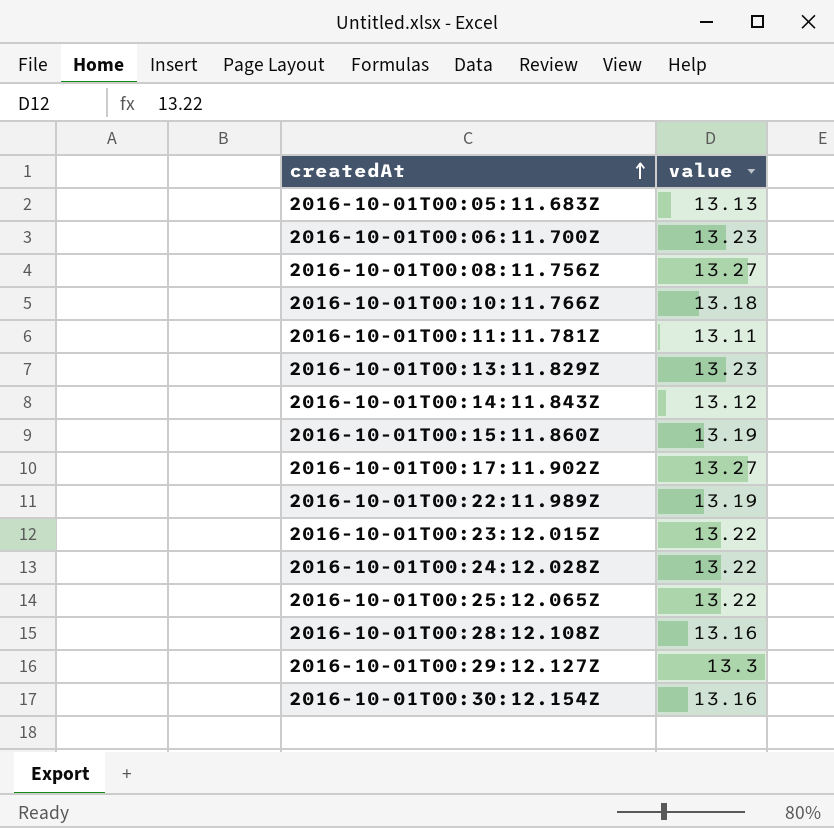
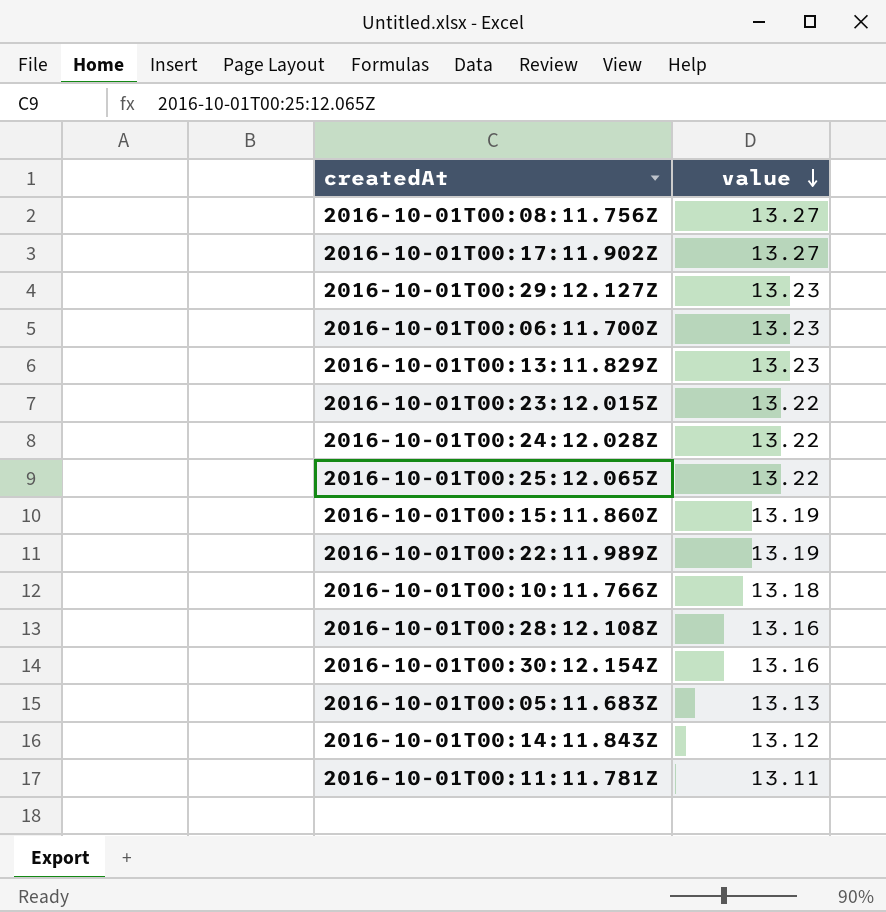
row order: createdAt ascending -> value descending
2016-10-01T00:29:12.127Z | value: 13.3 -> 13.23

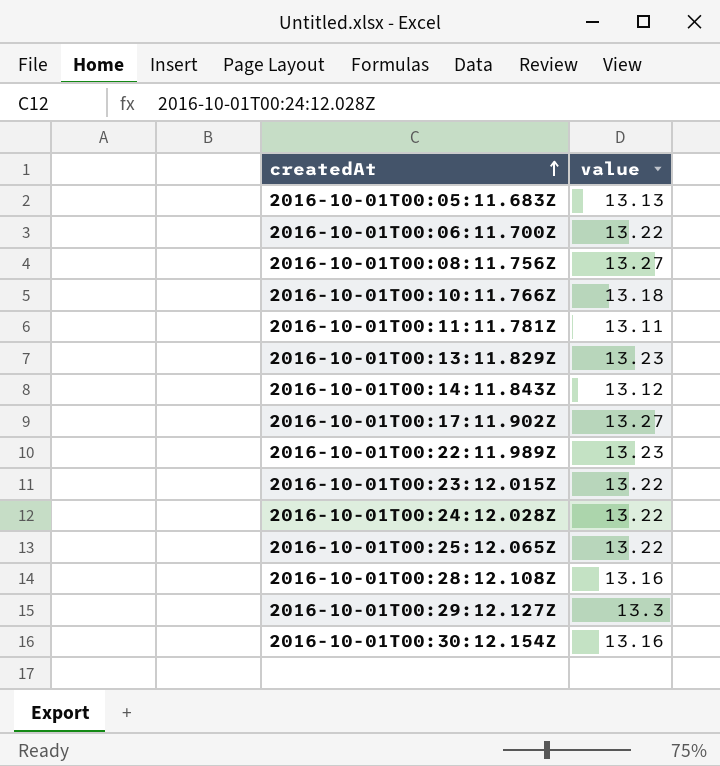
row order: value descending -> createdAt ascending
row 2016-10-01T00:15:11.860Z: 13.19 -> none
2016-10-01T00:06:11.700Z | value: 13.23 -> 13.22
2016-10-01T00:22:11.989Z | value: 13.19 -> 13.23
2016-10-01T00:29:12.127Z | value: 13.23 -> 13.3

